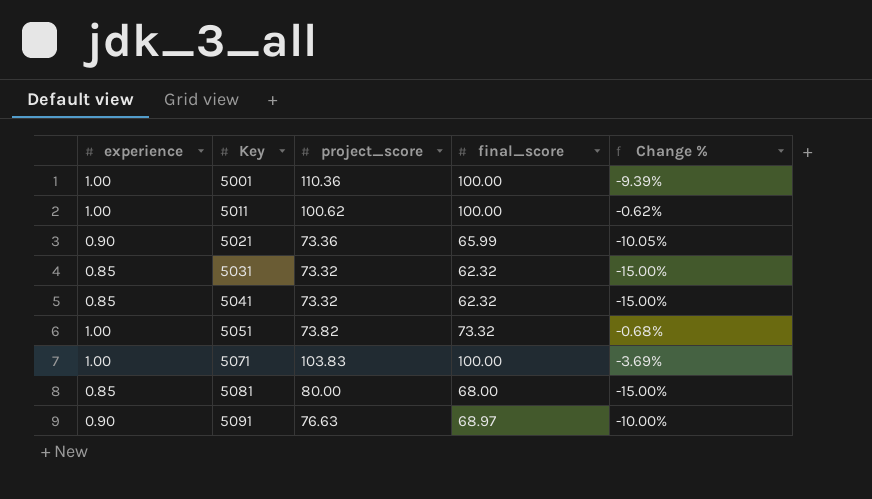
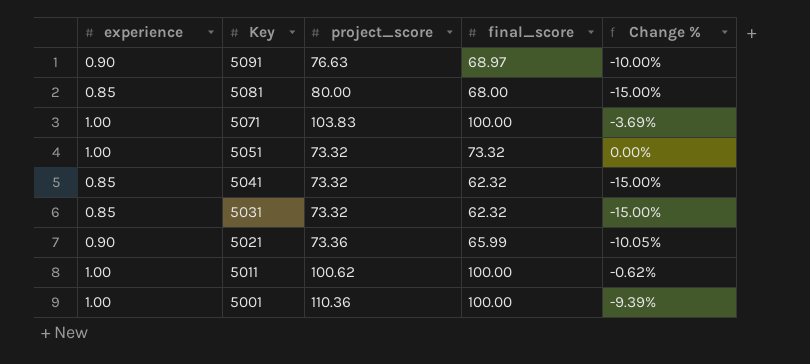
row order: Key ascending -> Key descending
5051 | project_score: 73.82 -> 73.32
5051 | Change %: -0.68% -> 0.00%

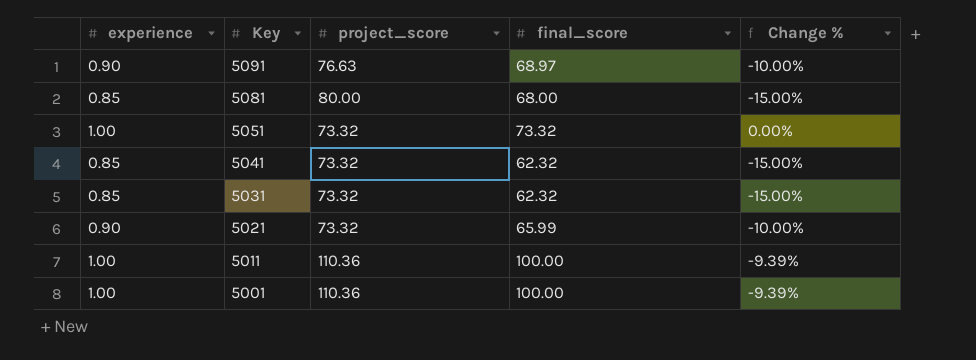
row 5071: 1.00 | 103.83 | 100.00 | -3.69% -> none
5021 | project_score: 73.36 -> 73.32
5021 | Change %: -10.05% -> -10.00%
5011 | project_score: 100.62 -> 110.36
5011 | Change %: -0.62% -> -9.39%

